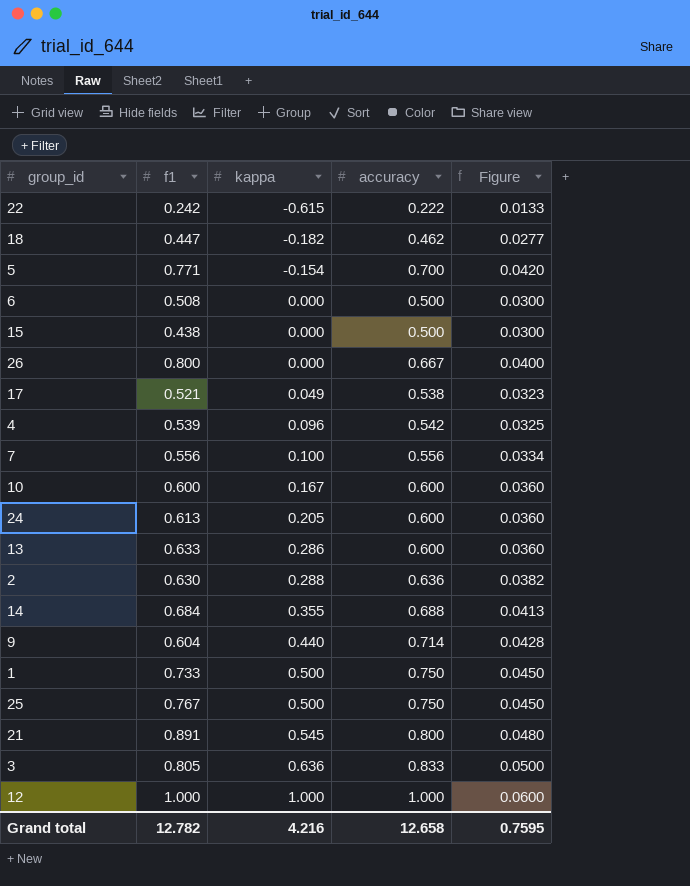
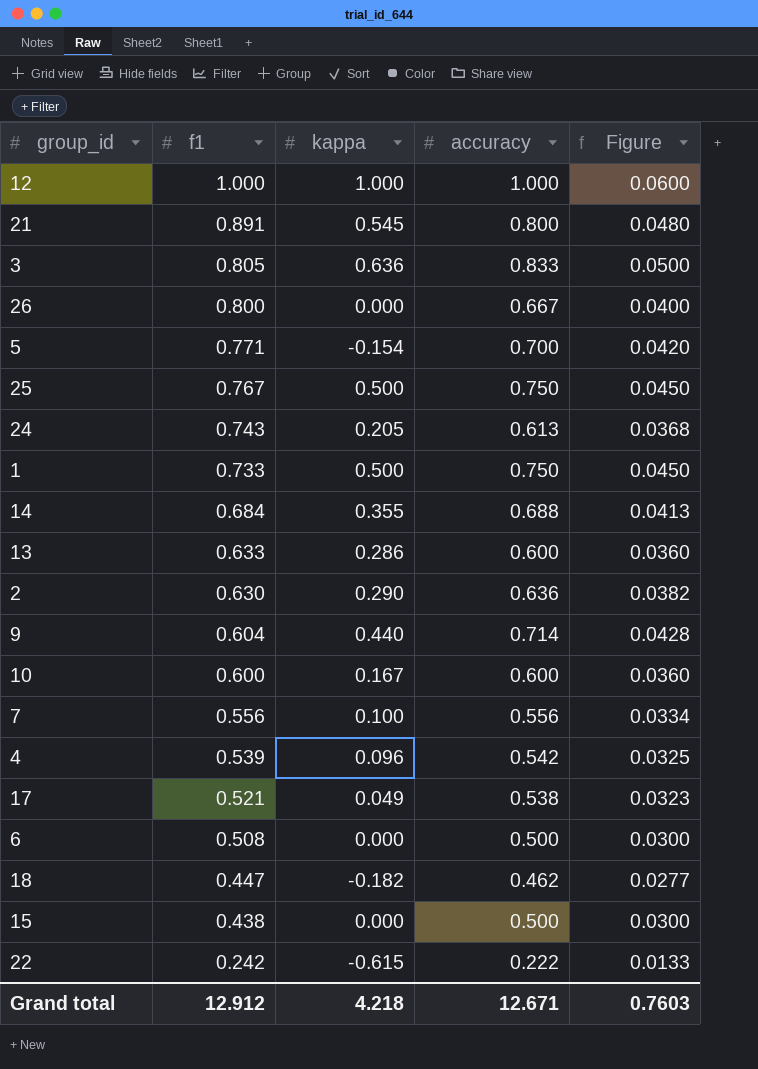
row order: kappa ascending -> f1 descending
24 | f1: 0.613 -> 0.743
24 | accuracy: 0.600 -> 0.613
24 | Figure: 0.0360 -> 0.0368
2 | kappa: 0.288 -> 0.290
Grand total | f1: 12.782 -> 12.912
Grand total | kappa: 4.216 -> 4.218
Grand total | accuracy: 12.658 -> 12.671
Grand total | Figure: 0.7595 -> 0.7603

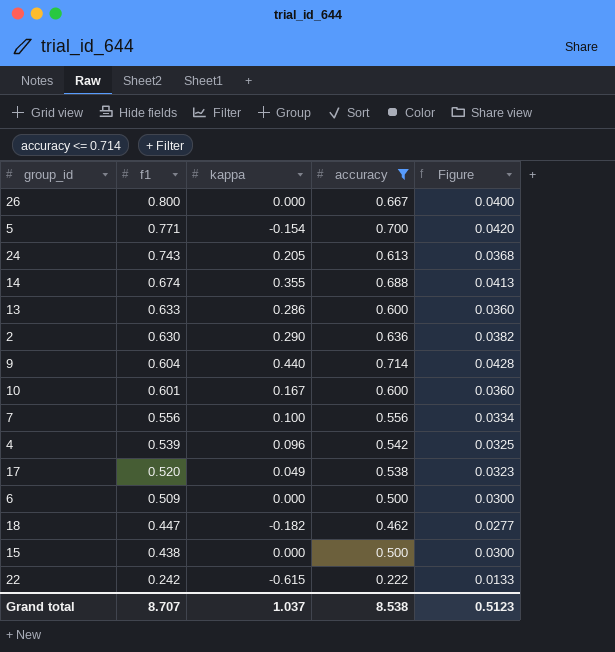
filter: none -> accuracy <= 0.714
14 | f1: 0.684 -> 0.674
10 | f1: 0.600 -> 0.601
17 | f1: 0.521 -> 0.520
6 | f1: 0.508 -> 0.509
Grand total | f1: 12.912 -> 8.707
Grand total | kappa: 4.218 -> 1.037
Grand total | accuracy: 12.671 -> 8.538
Grand total | Figure: 0.7603 -> 0.5123

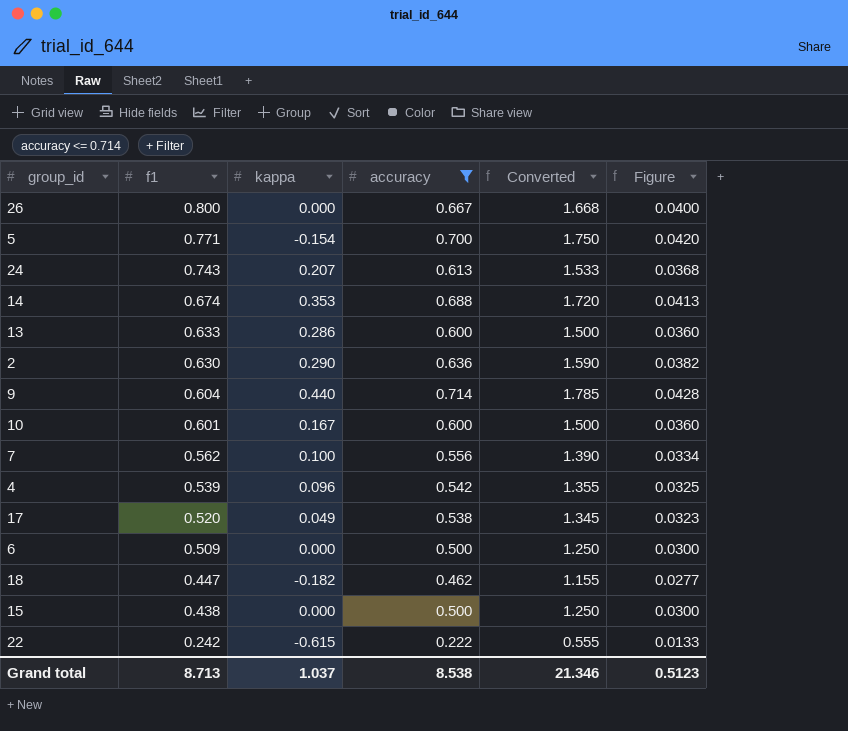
column Converted | formula: none -> [accuracy] * 2.5
24 | kappa: 0.205 -> 0.207
14 | kappa: 0.355 -> 0.353
7 | f1: 0.556 -> 0.562
Grand total | f1: 8.707 -> 8.713

